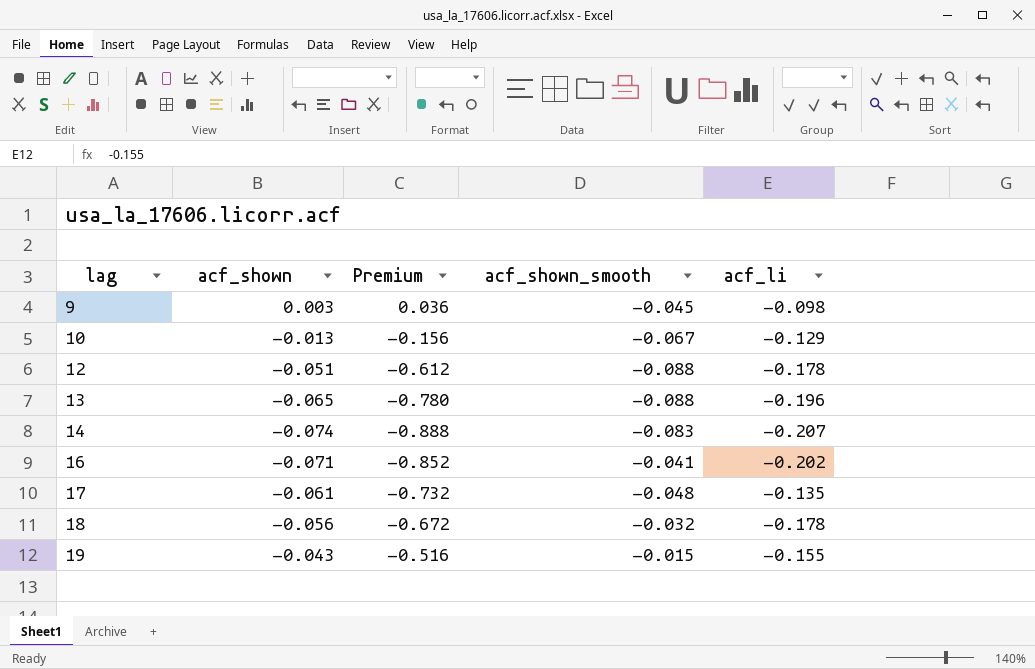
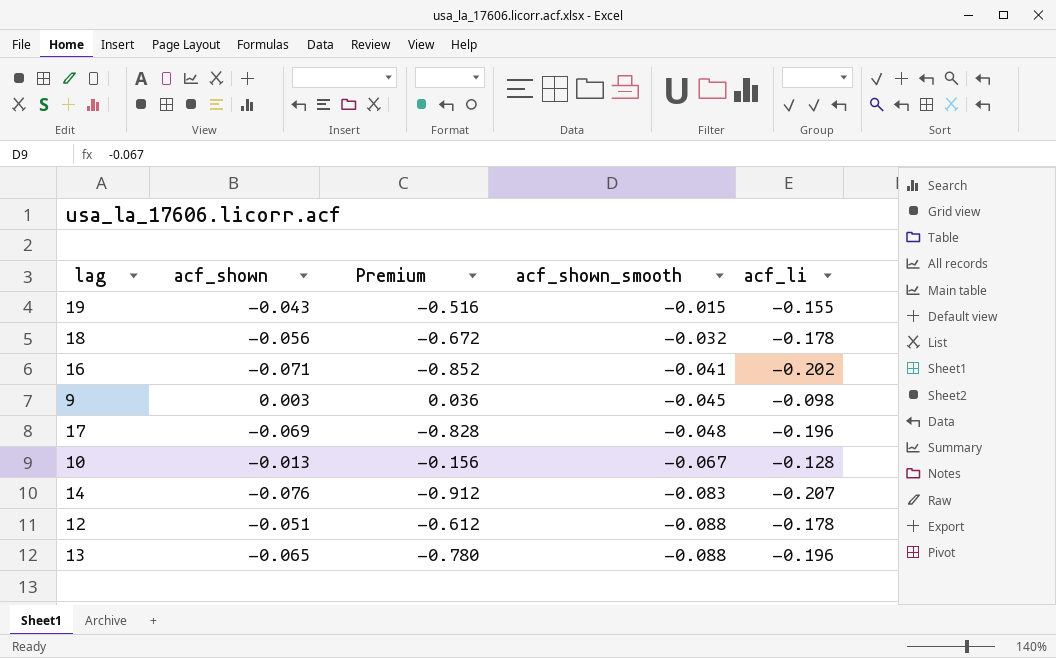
row order: lag ascending -> acf_shown_smooth descending
17 | acf_shown: -0.061 -> -0.069
17 | Premium: -0.732 -> -0.828
17 | acf_li: -0.135 -> -0.196
10 | acf_li: -0.129 -> -0.128
14 | acf_shown: -0.074 -> -0.076
14 | Premium: -0.888 -> -0.912

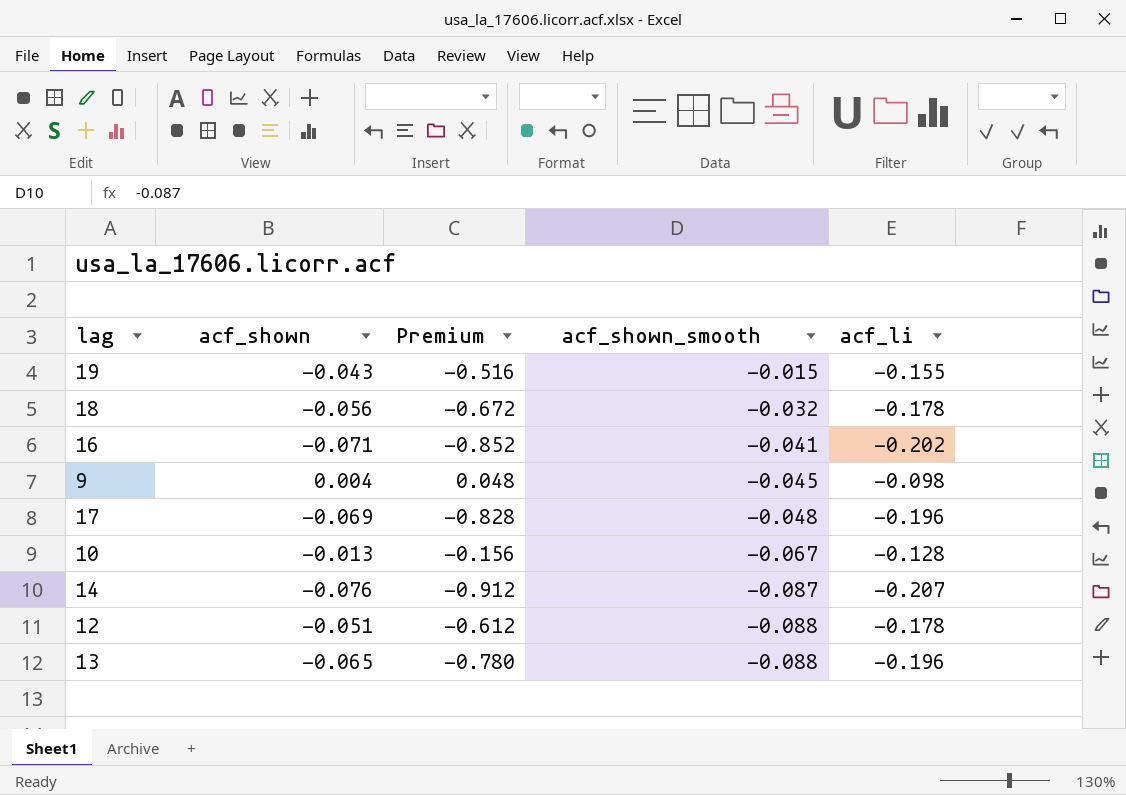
9 | acf_shown: 0.003 -> 0.004
9 | Premium: 0.036 -> 0.048
14 | acf_shown_smooth: -0.083 -> -0.087

